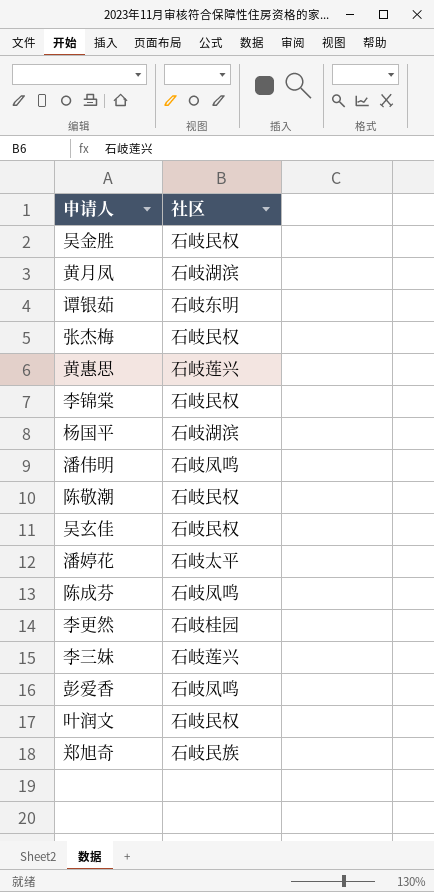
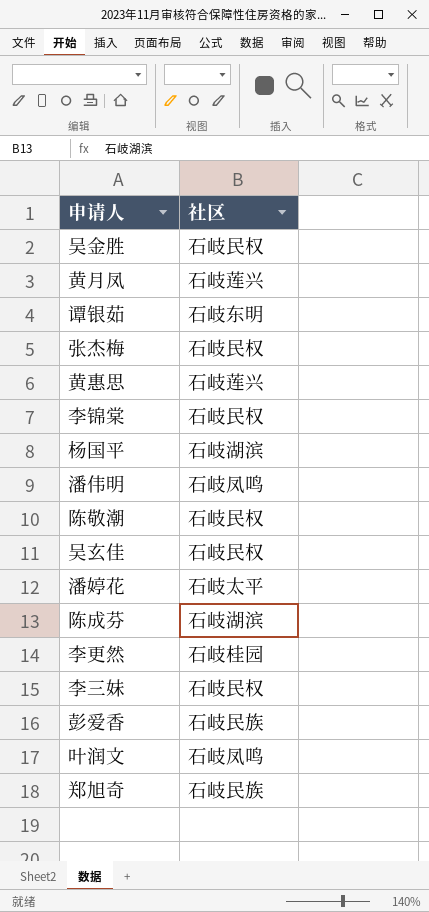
黄月凤 | 社区: 石岐湖滨 -> 石岐莲兴
陈成芬 | 社区: 石岐凤鸣 -> 石岐湖滨
李三妹 | 社区: 石岐莲兴 -> 石岐民权
彭爱香 | 社区: 石岐凤鸣 -> 石岐民族
叶润文 | 社区: 石岐民权 -> 石岐凤鸣

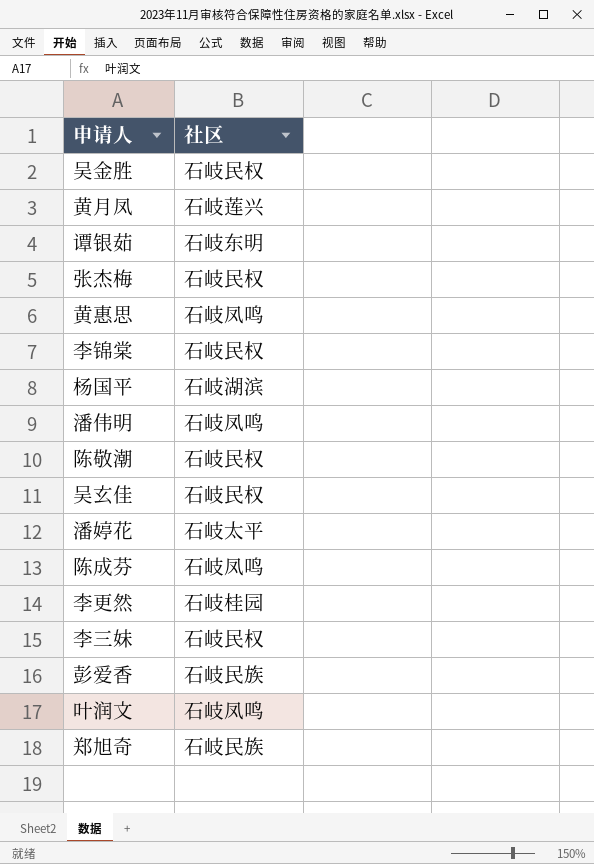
黄惠思 | 社区: 石岐莲兴 -> 石岐凤鸣
陈成芬 | 社区: 石岐湖滨 -> 石岐凤鸣

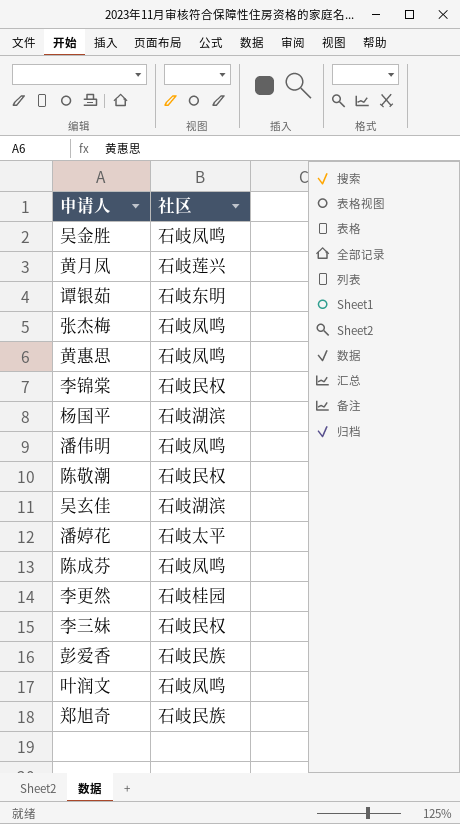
吴金胜 | 社区: 石岐民权 -> 石岐凤鸣
张杰梅 | 社区: 石岐民权 -> 石岐凤鸣
吴玄佳 | 社区: 石岐民权 -> 石岐湖滨

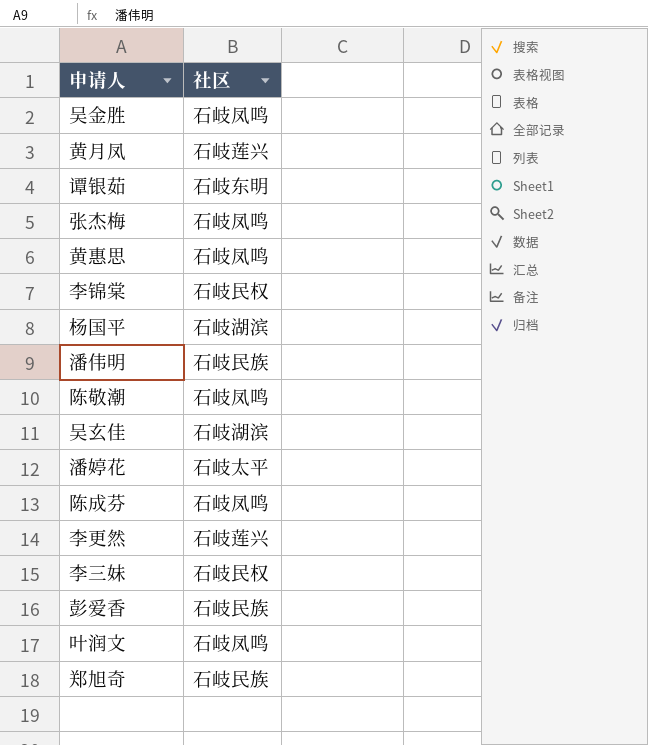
潘伟明 | 社区: 石岐凤鸣 -> 石岐民族
陈敬潮 | 社区: 石岐民权 -> 石岐凤鸣
李更然 | 社区: 石岐桂园 -> 石岐莲兴

